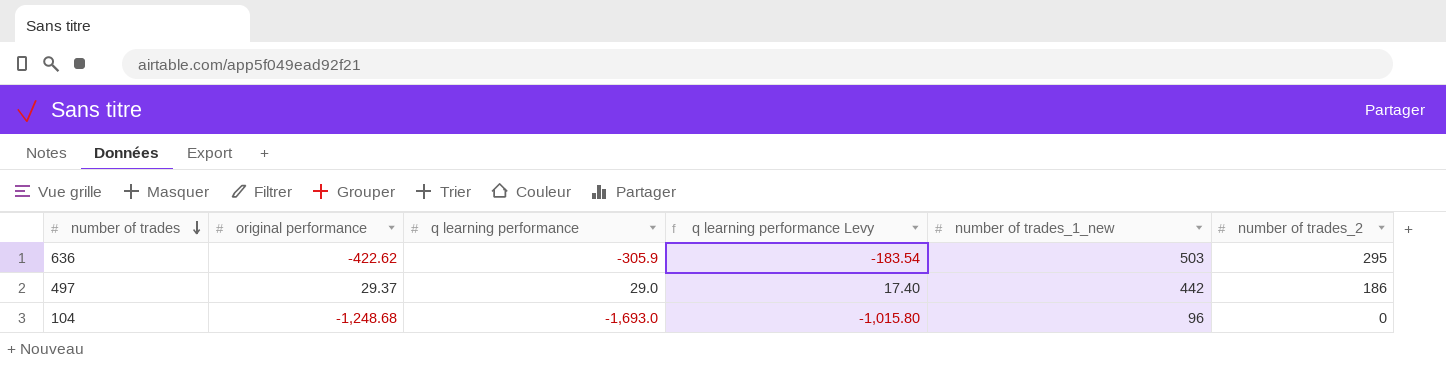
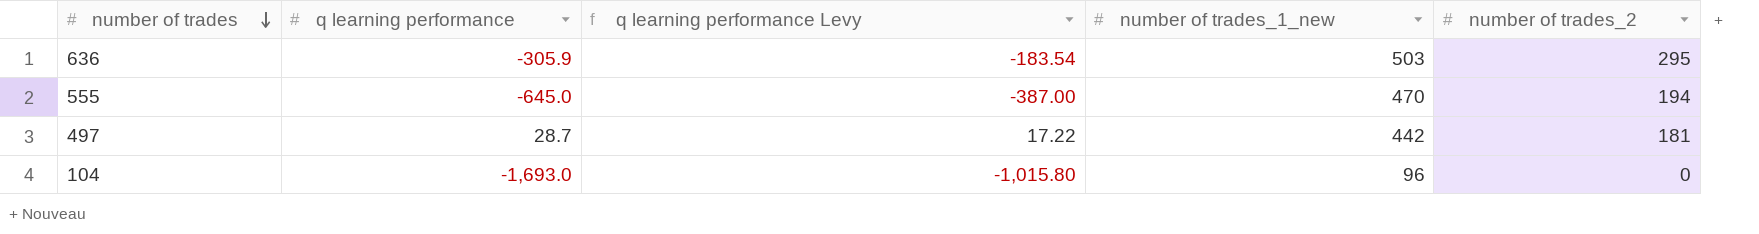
column original performance | position: 2 -> none
row 555: none -> -645.0 | -387.00 | 470 | 194
497 | q learning performance: 29.0 -> 28.7
497 | q learning performance Levy: 17.40 -> 17.22
497 | number of trades_2: 186 -> 181

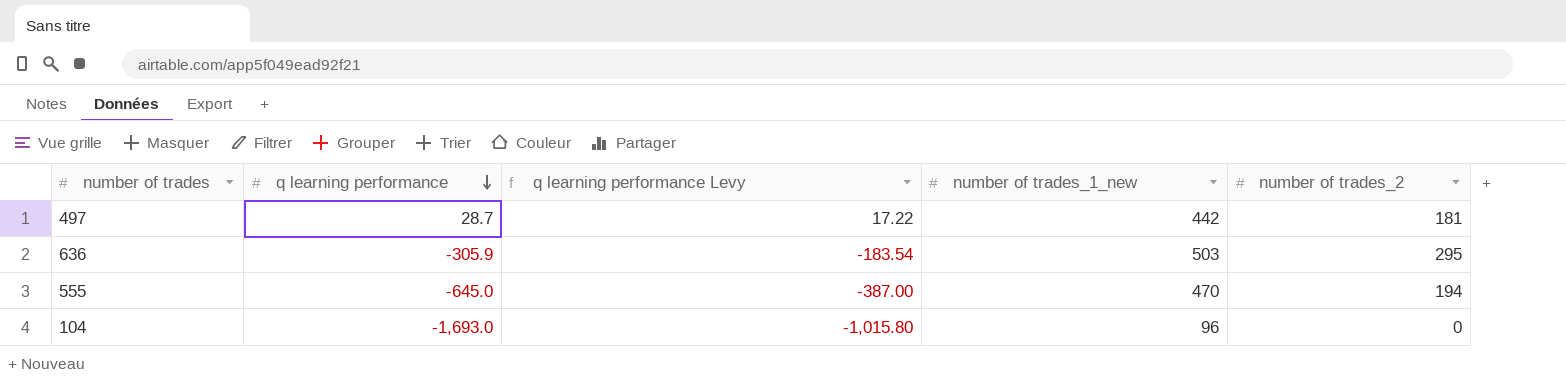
row order: number of trades descending -> q learning performance descending

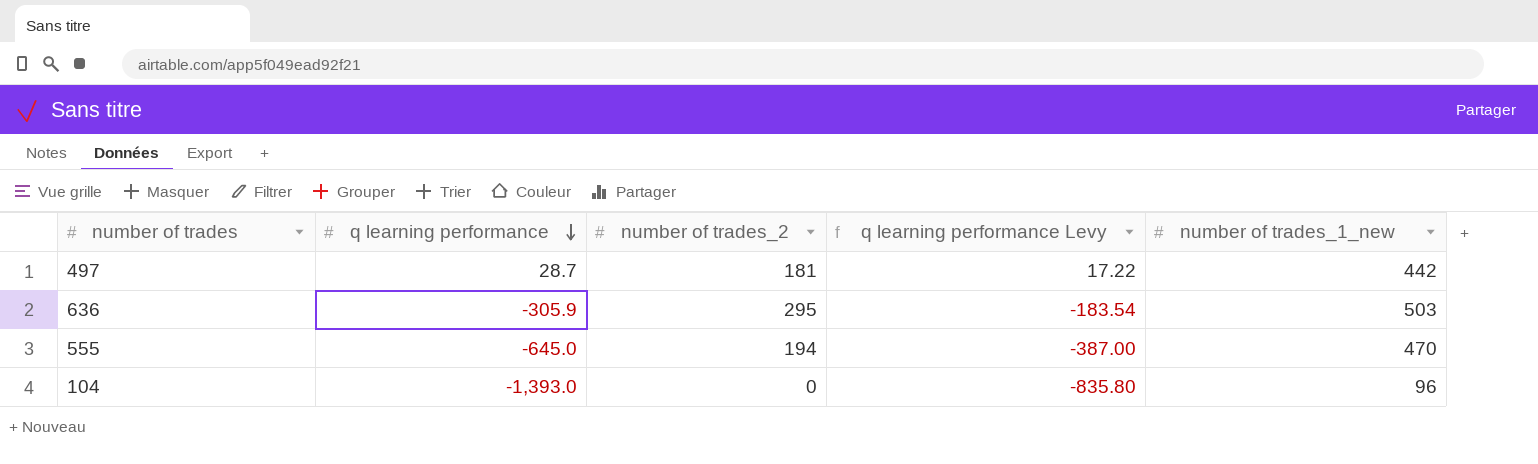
column number of trades_2 | position: 5 -> 3
104 | q learning performance: -1,693.0 -> -1,393.0
104 | q learning performance Levy: -1,015.80 -> -835.80

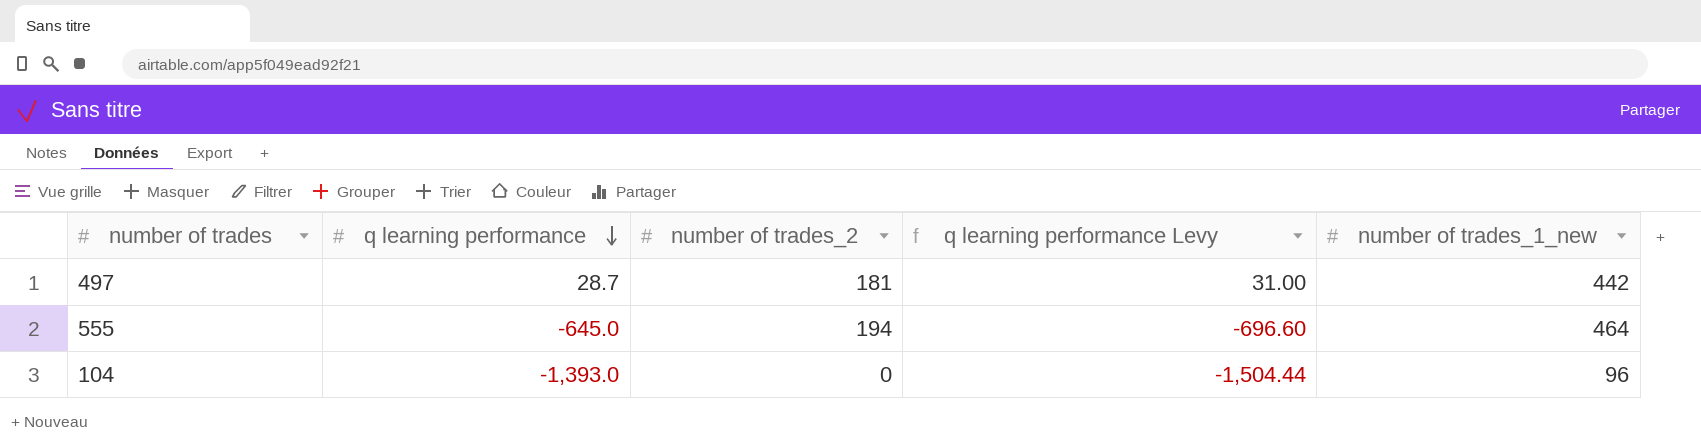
column q learning performance Levy | formula: [q learning performance] * 0.6 -> [q learning performance] * 1.08
row 636: -305.9 | 295 | -183.54 | 503 -> none
555 | number of trades_1_new: 470 -> 464

